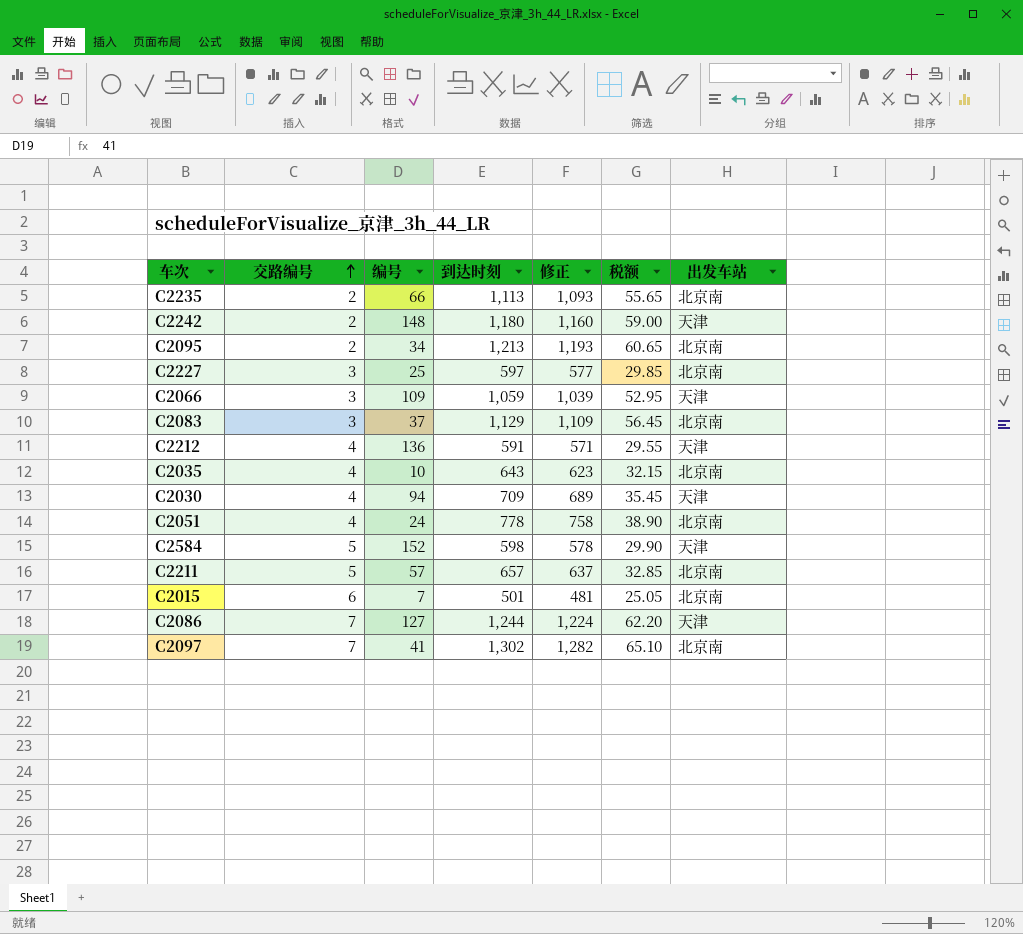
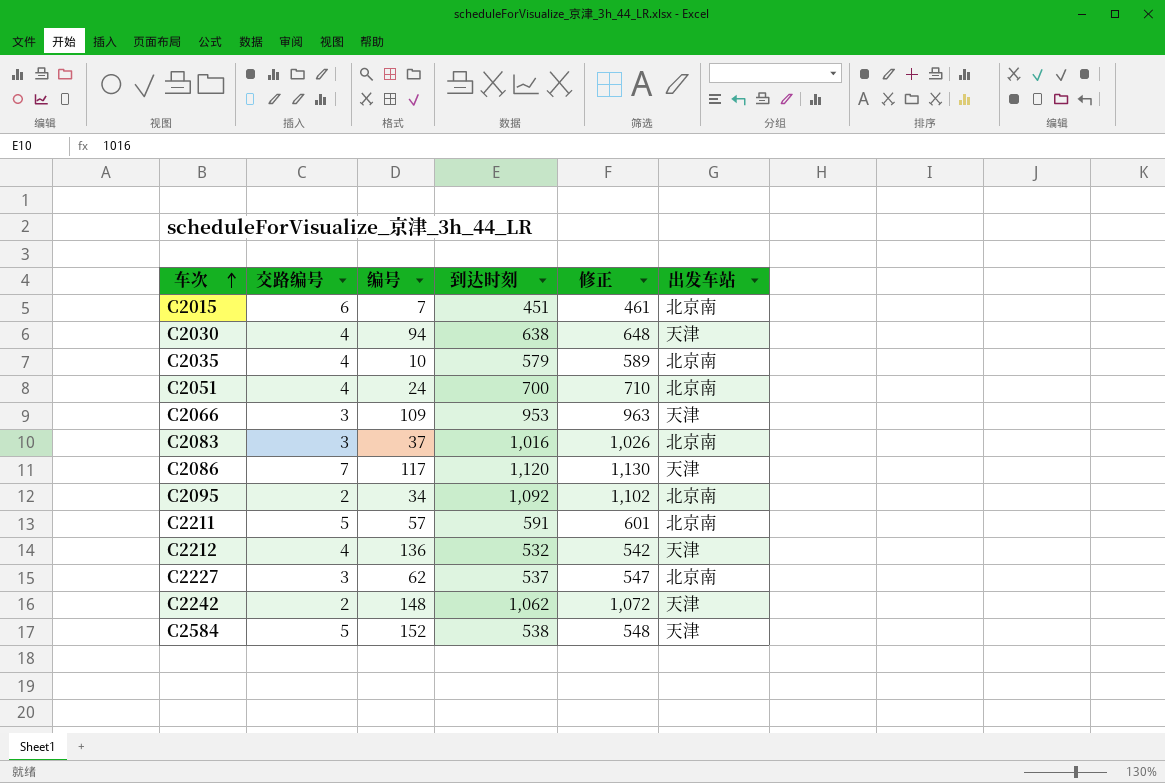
row order: 交路编号 ascending -> 车次 ascending
column 税额 | formula: [到达时刻] * 0.05 -> none
column 修正 | formula: [到达时刻] - 20 -> [到达时刻] + 10
row C2235: 2 | 66 | 1,113 | 1,093 | 55.65 | 北京南 -> none
row C2097: 7 | 41 | 1,302 | 1,282 | 65.10 | 北京南 -> none
C2015 | 到达时刻: 501 -> 451
C2030 | 到达时刻: 709 -> 638
C2035 | 到达时刻: 643 -> 579
C2051 | 到达时刻: 778 -> 700
C2066 | 到达时刻: 1,059 -> 953
C2083 | 到达时刻: 1,129 -> 1,016
C2086 | 编号: 127 -> 117
C2086 | 到达时刻: 1,244 -> 1,120
C2095 | 到达时刻: 1,213 -> 1,092
C2211 | 到达时刻: 657 -> 591
C2212 | 到达时刻: 591 -> 532
C2227 | 编号: 25 -> 62
C2227 | 到达时刻: 597 -> 537
C2242 | 到达时刻: 1,180 -> 1,062
C2584 | 到达时刻: 598 -> 538

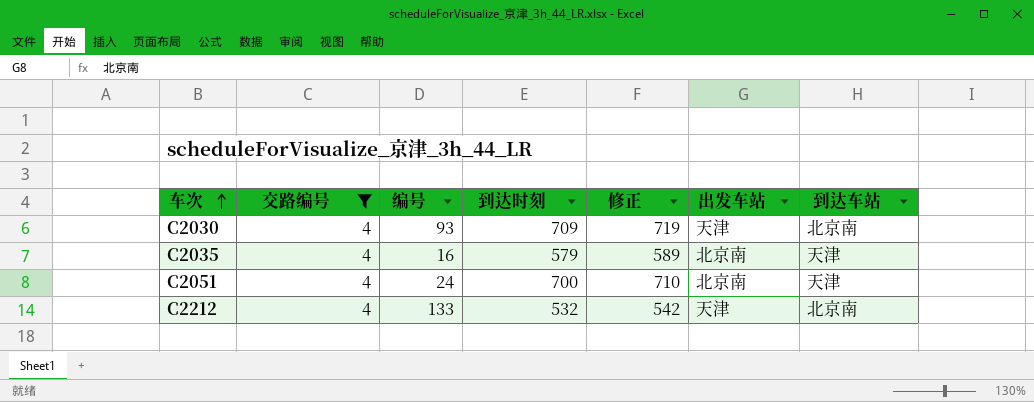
filter: none -> 交路编号 = 4
column 到达车站 | position: none -> 7
C2030 | 编号: 94 -> 93
C2030 | 到达时刻: 638 -> 709
C2030 | 修正: 648 -> 719
C2035 | 编号: 10 -> 16
C2212 | 编号: 136 -> 133

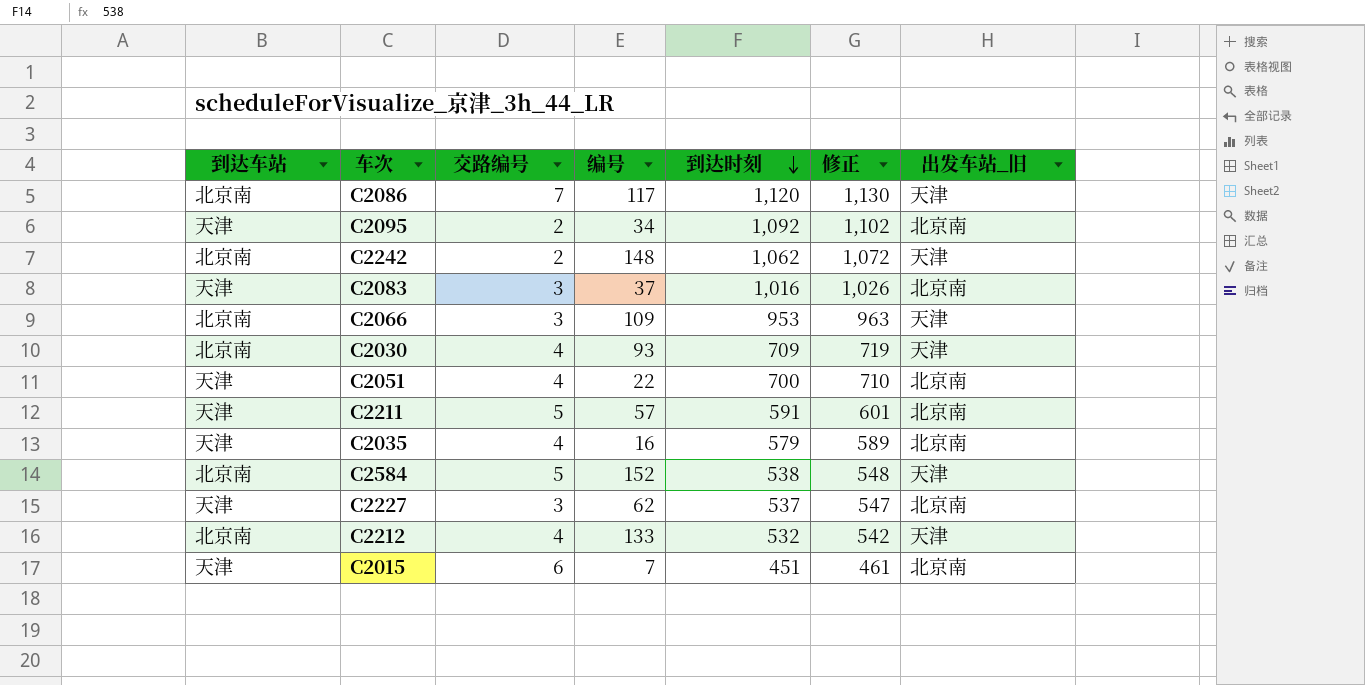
filter: 交路编号 = 4 -> none
row order: 车次 ascending -> 到达时刻 descending
column 到达车站 | position: 7 -> 1
column name: 出发车站 -> 出发车站_旧
C2051 | 编号: 24 -> 22

